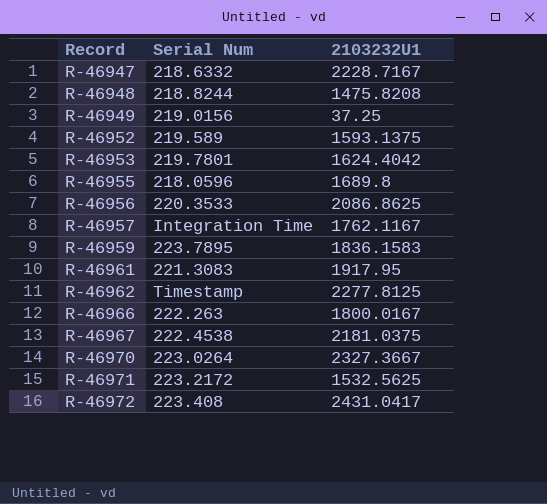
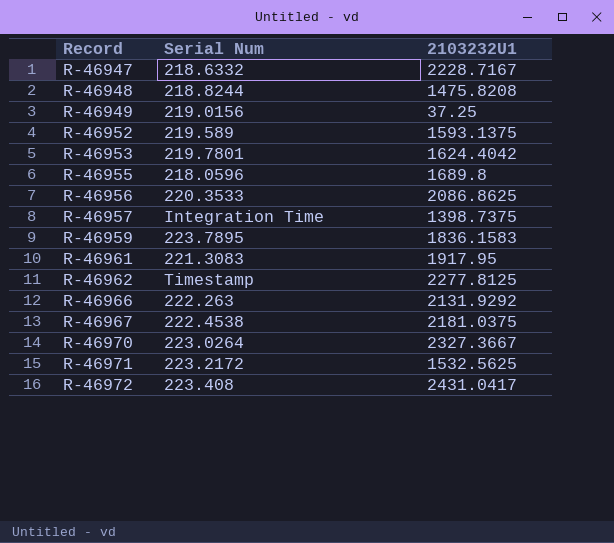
R-46957 | 2103232U1: 1762.1167 -> 1398.7375
R-46966 | 2103232U1: 1800.0167 -> 2131.9292

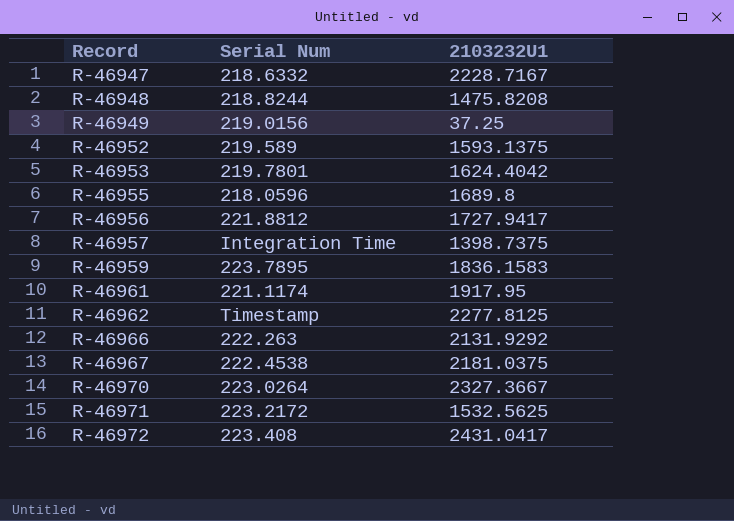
R-46956 | Serial Num: 220.3533 -> 221.8812
R-46956 | 2103232U1: 2086.8625 -> 1727.9417
R-46961 | Serial Num: 221.3083 -> 221.1174

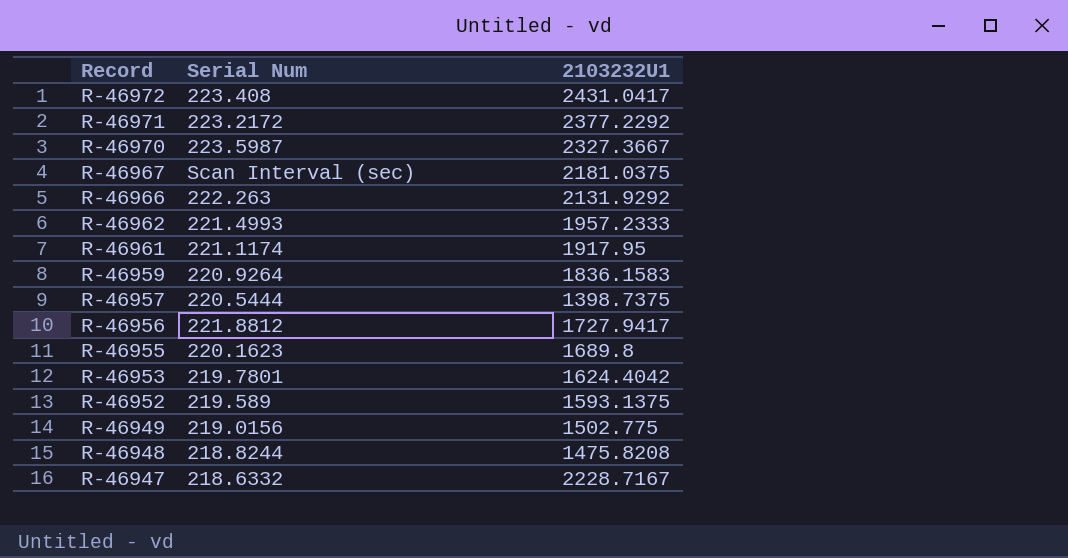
row order: Record ascending -> Record descending
R-46971 | 2103232U1: 1532.5625 -> 2377.2292
R-46970 | Serial Num: 223.0264 -> 223.5987
R-46967 | Serial Num: 222.4538 -> Scan Interval (sec)
R-46962 | Serial Num: Timestamp -> 221.4993
R-46962 | 2103232U1: 2277.8125 -> 1957.2333
R-46959 | Serial Num: 223.7895 -> 220.9264
R-46957 | Serial Num: Integration Time -> 220.5444
R-46955 | Serial Num: 218.0596 -> 220.1623
R-46949 | 2103232U1: 37.25 -> 1502.775

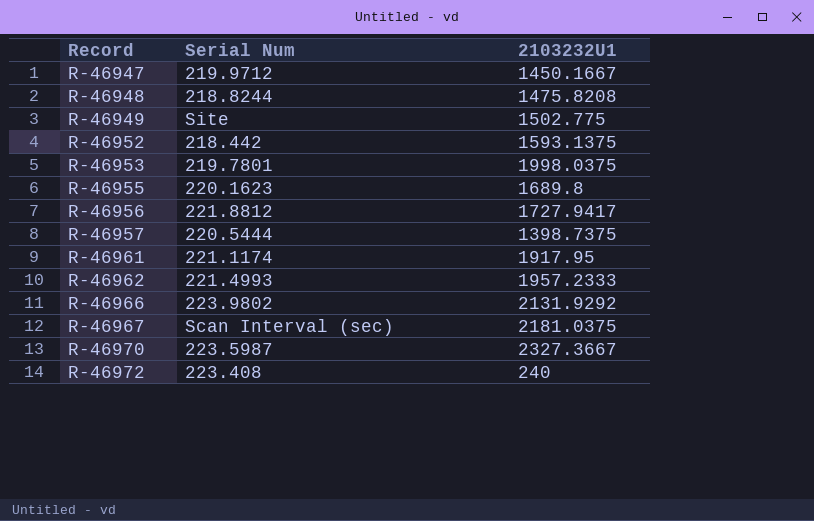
row order: Record descending -> Record ascending
row R-46971: 223.2172 | 2377.2292 -> none
row R-46959: 220.9264 | 1836.1583 -> none
R-46947 | Serial Num: 218.6332 -> 219.9712
R-46947 | 2103232U1: 2228.7167 -> 1450.1667
R-46949 | Serial Num: 219.0156 -> Site
R-46952 | Serial Num: 219.589 -> 218.442
R-46953 | 2103232U1: 1624.4042 -> 1998.0375
R-46966 | Serial Num: 222.263 -> 223.9802
R-46972 | 2103232U1: 2431.0417 -> 240

